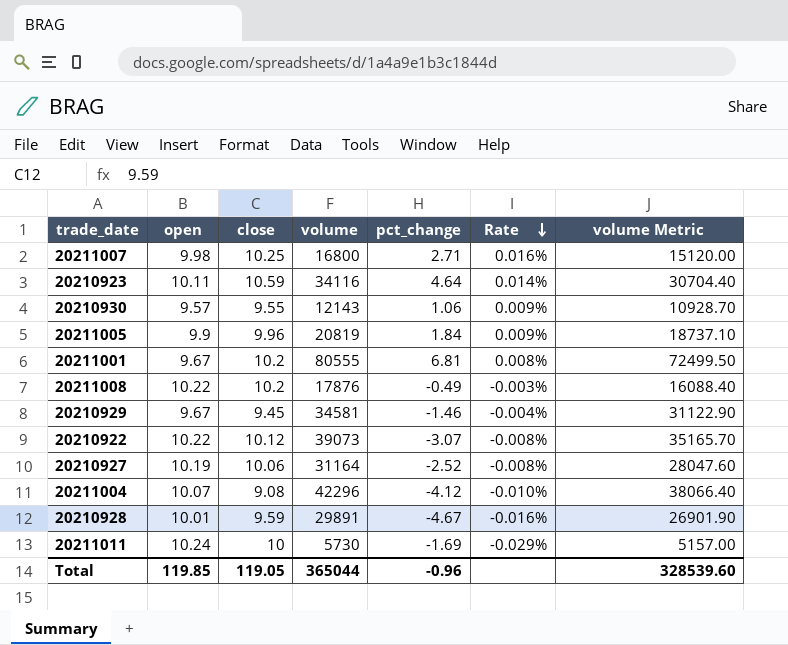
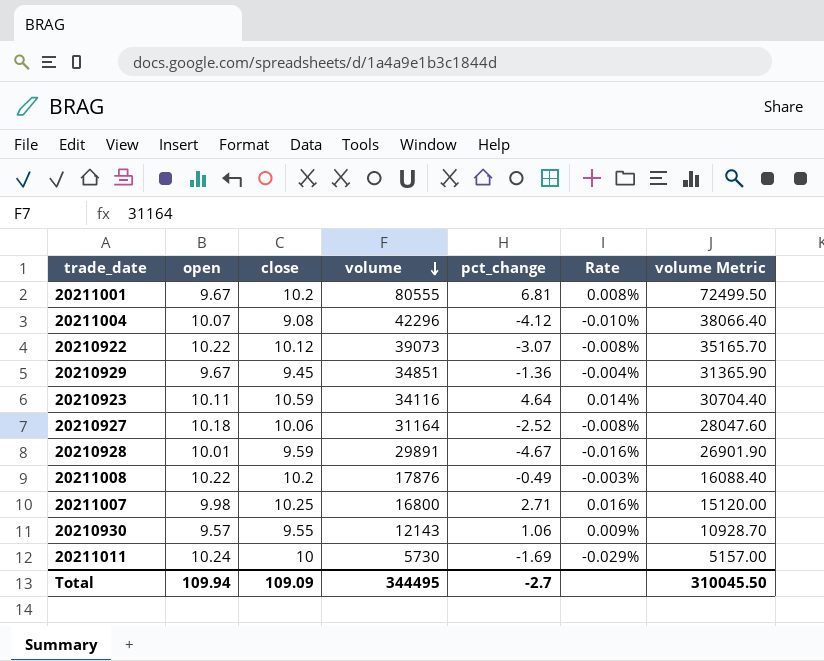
row order: Rate descending -> volume descending
row 20211005: 9.9 | 9.96 | 20819 | 1.84 | 0.009% | 18737.10 -> none
20210929 | volume: 34581 -> 34851
20210929 | pct_change: -1.46 -> -1.36
20210929 | volume Metric: 31122.90 -> 31365.90
20210927 | open: 10.19 -> 10.18
Total | open: 119.85 -> 109.94
Total | close: 119.05 -> 109.09
Total | volume: 365044 -> 344495
Total | pct_change: -0.96 -> -2.7
Total | volume Metric: 328539.60 -> 310045.50

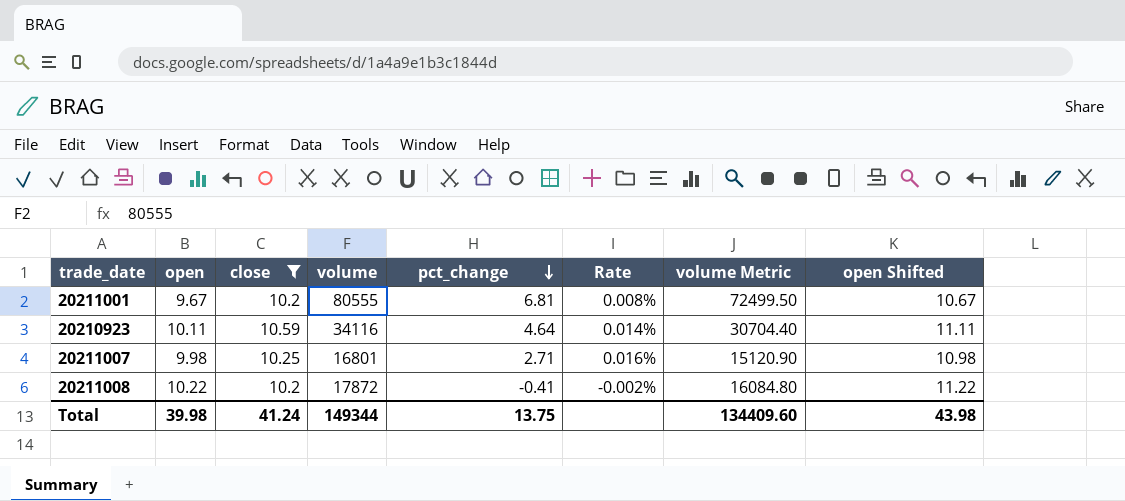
filter: none -> close >= 10.2
row order: volume descending -> pct_change descending
column open Shifted | formula: none -> [open] + 1
20211007 | volume: 16800 -> 16801
20211007 | volume Metric: 15120.00 -> 15120.90
20211008 | volume: 17876 -> 17872
20211008 | pct_change: -0.49 -> -0.41
20211008 | Rate: -0.003% -> -0.002%
20211008 | volume Metric: 16088.40 -> 16084.80
Total | open: 109.94 -> 39.98
Total | close: 109.09 -> 41.24
Total | volume: 344495 -> 149344
Total | pct_change: -2.7 -> 13.75
Total | volume Metric: 310045.50 -> 134409.60

